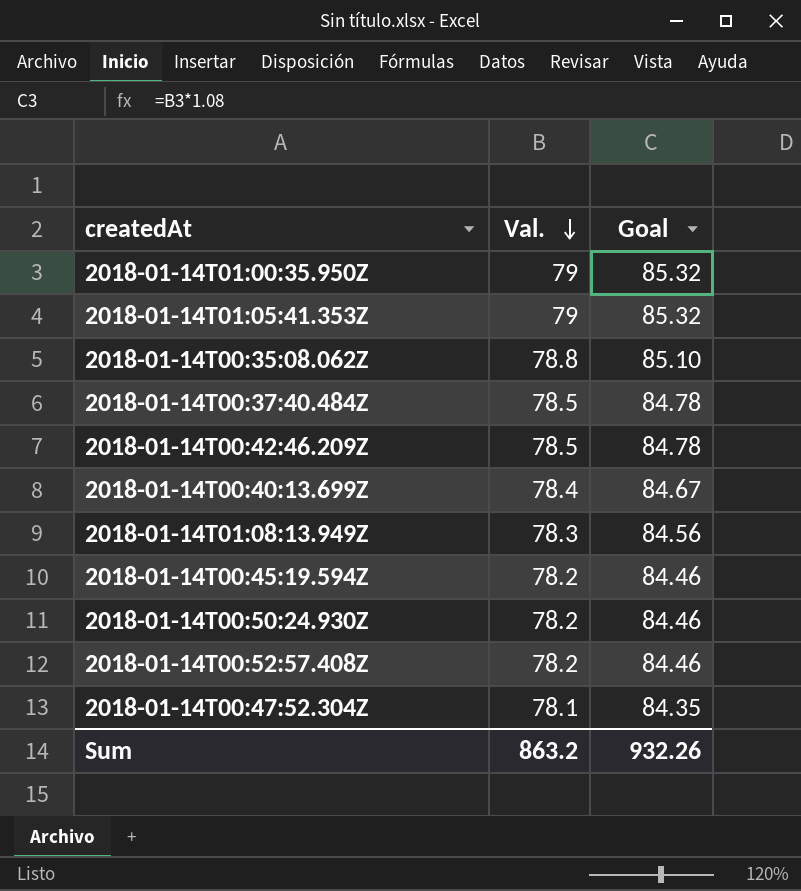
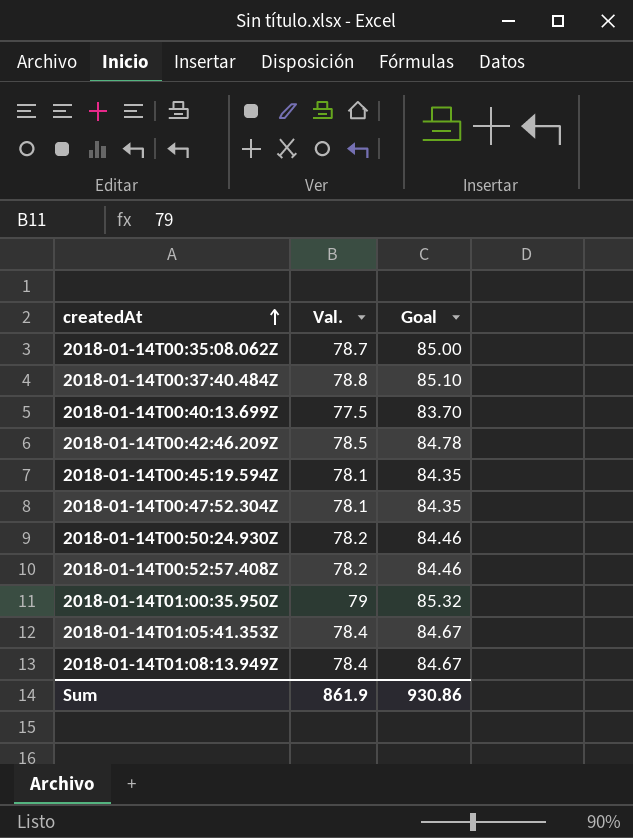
row order: Val. descending -> createdAt ascending
2018-01-14T00:35:08.062Z | Val.: 78.8 -> 78.7
2018-01-14T00:35:08.062Z | Goal: 85.10 -> 85.00
2018-01-14T00:37:40.484Z | Val.: 78.5 -> 78.8
2018-01-14T00:37:40.484Z | Goal: 84.78 -> 85.10
2018-01-14T00:40:13.699Z | Val.: 78.4 -> 77.5
2018-01-14T00:40:13.699Z | Goal: 84.67 -> 83.70
2018-01-14T00:45:19.594Z | Val.: 78.2 -> 78.1
2018-01-14T00:45:19.594Z | Goal: 84.46 -> 84.35
2018-01-14T01:05:41.353Z | Val.: 79 -> 78.4
2018-01-14T01:05:41.353Z | Goal: 85.32 -> 84.67
2018-01-14T01:08:13.949Z | Val.: 78.3 -> 78.4
2018-01-14T01:08:13.949Z | Goal: 84.56 -> 84.67
Sum | Val.: 863.2 -> 861.9
Sum | Goal: 932.26 -> 930.86

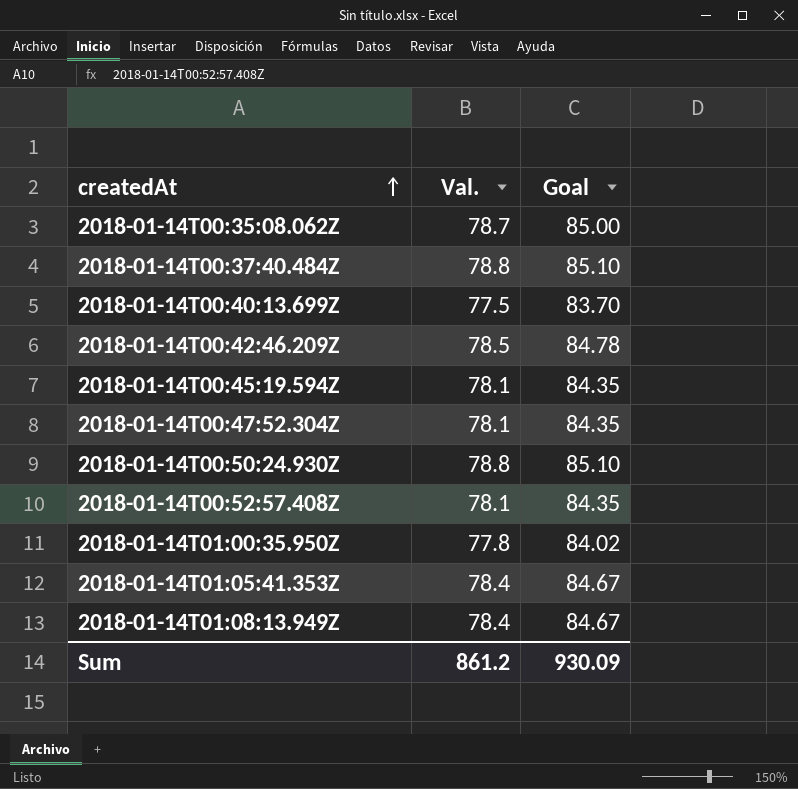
2018-01-14T00:50:24.930Z | Val.: 78.2 -> 78.8
2018-01-14T00:50:24.930Z | Goal: 84.46 -> 85.10
2018-01-14T00:52:57.408Z | Val.: 78.2 -> 78.1
2018-01-14T00:52:57.408Z | Goal: 84.46 -> 84.35
2018-01-14T01:00:35.950Z | Val.: 79 -> 77.8
2018-01-14T01:00:35.950Z | Goal: 85.32 -> 84.02
Sum | Val.: 861.9 -> 861.2
Sum | Goal: 930.86 -> 930.09

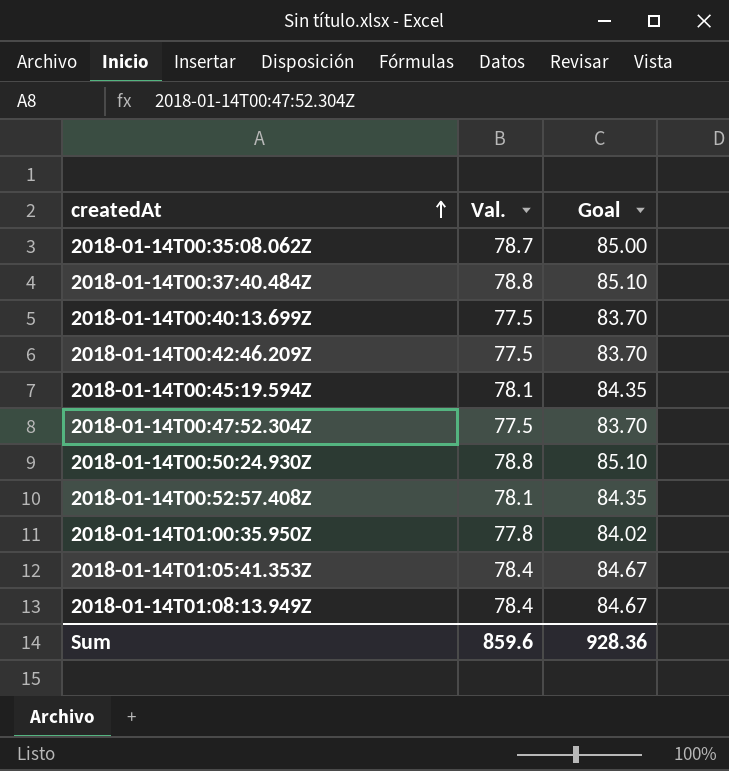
2018-01-14T00:42:46.209Z | Val.: 78.5 -> 77.5
2018-01-14T00:42:46.209Z | Goal: 84.78 -> 83.70
2018-01-14T00:47:52.304Z | Val.: 78.1 -> 77.5
2018-01-14T00:47:52.304Z | Goal: 84.35 -> 83.70
Sum | Val.: 861.2 -> 859.6
Sum | Goal: 930.09 -> 928.36

